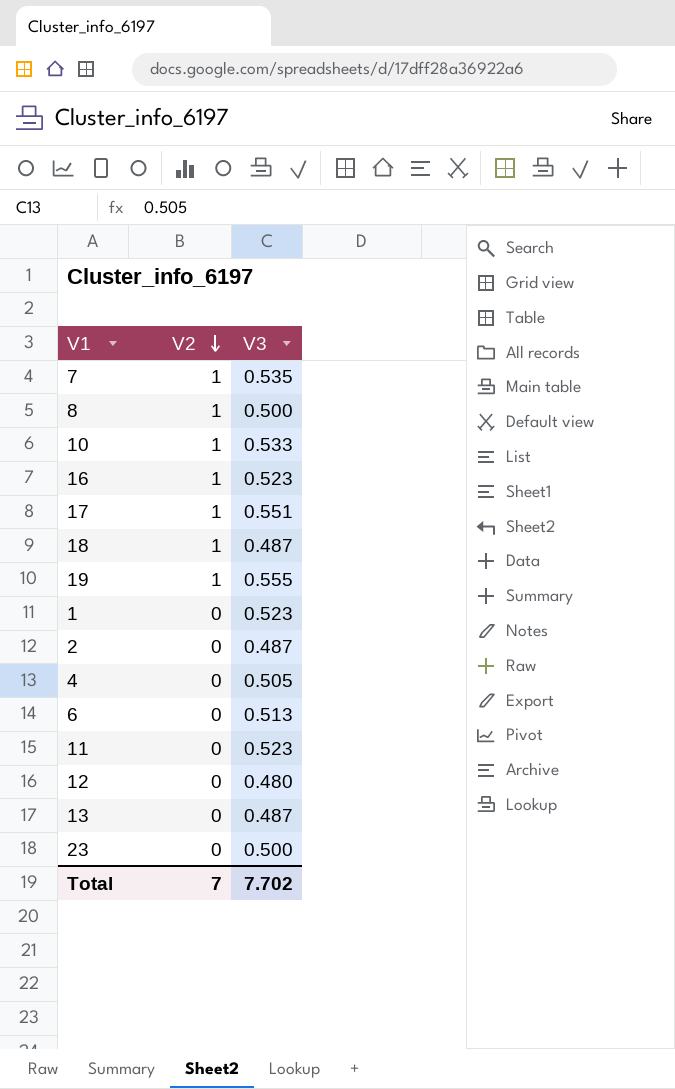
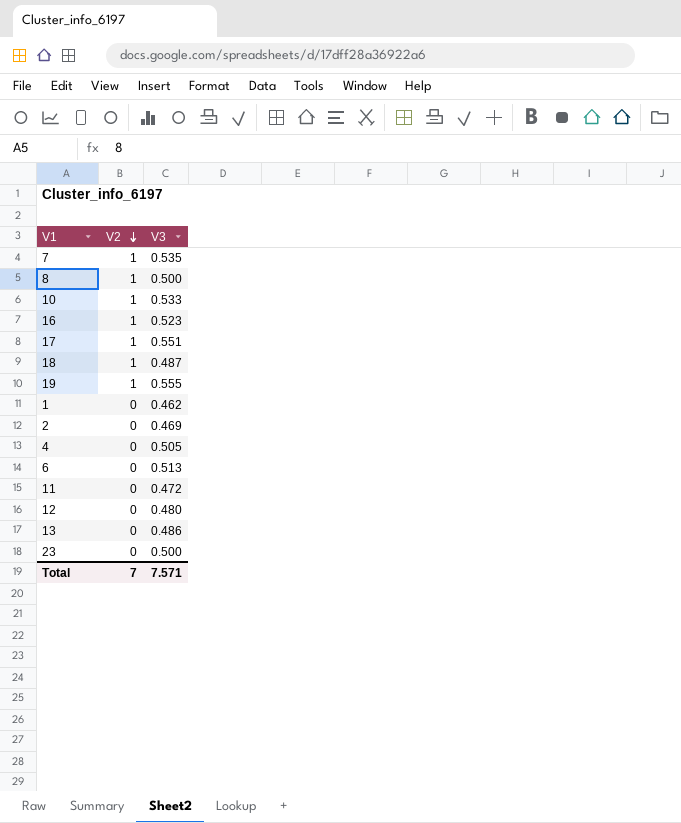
1 | V3: 0.523 -> 0.462
2 | V3: 0.487 -> 0.469
11 | V3: 0.523 -> 0.472
13 | V3: 0.487 -> 0.486
Total | V3: 7.702 -> 7.571

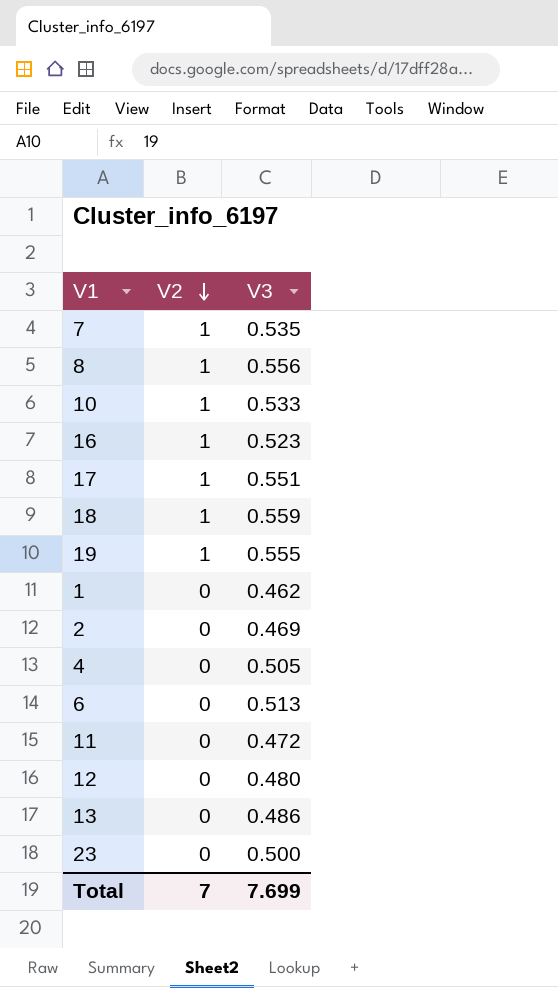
8 | V3: 0.500 -> 0.556
18 | V3: 0.487 -> 0.559
Total | V3: 7.571 -> 7.699

